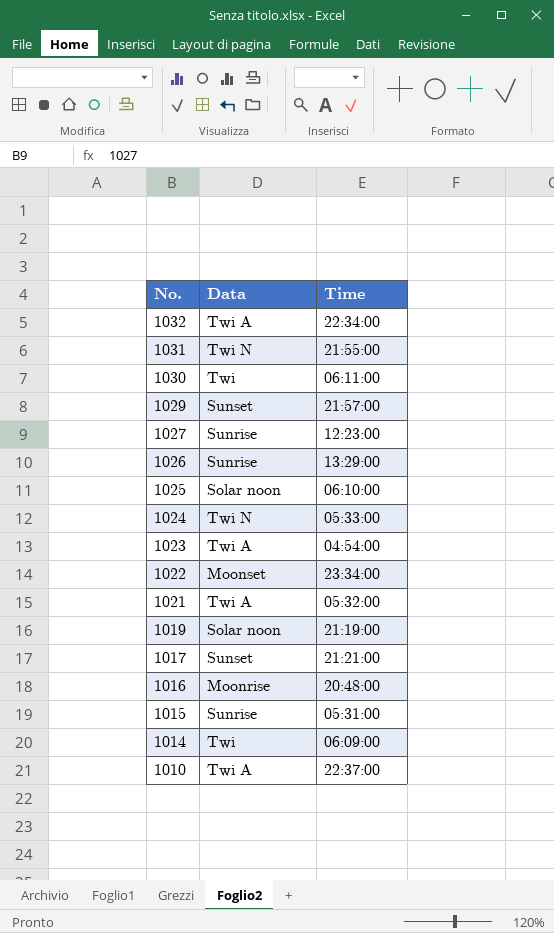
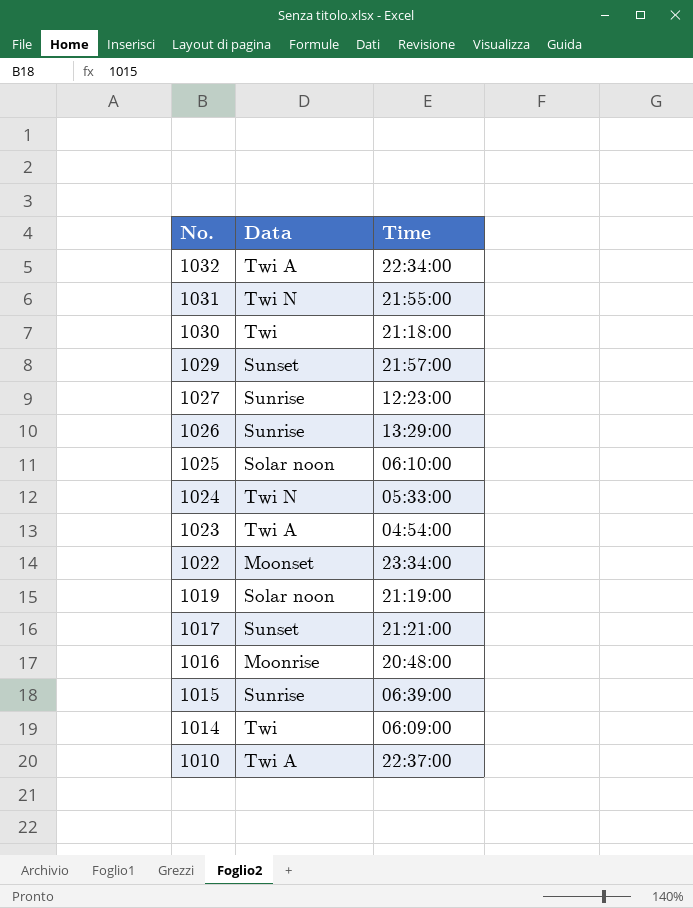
row 1021: Twi A | 05:32:00 -> none
1030 | Time: 06:11:00 -> 21:18:00
1015 | Time: 05:31:00 -> 06:39:00

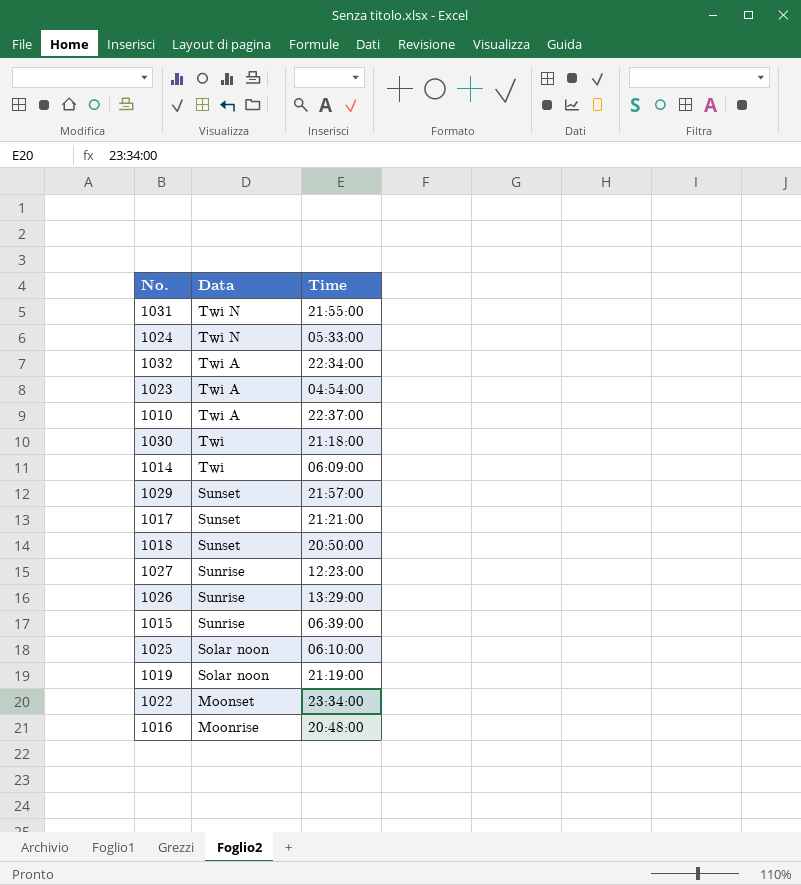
row order: No. descending -> Data descending
row 1018: none -> Sunset | 20:50:00

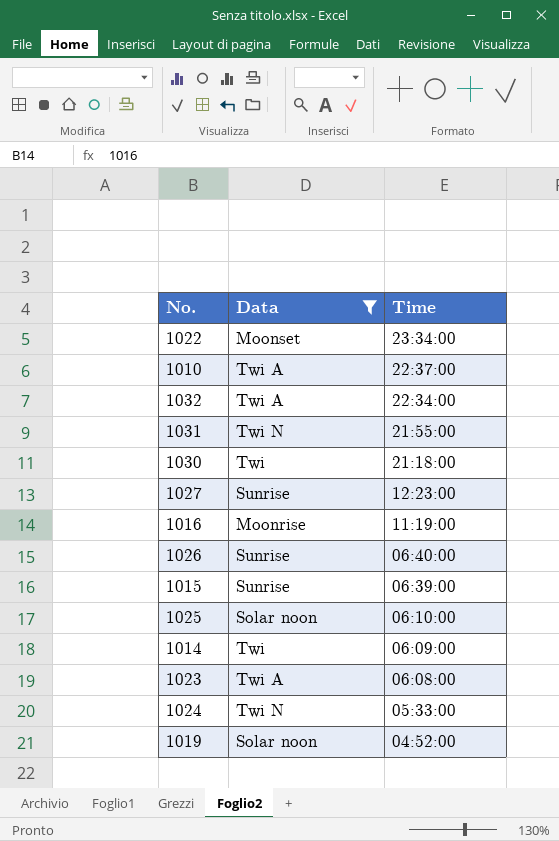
filter: none -> Data != Sunset
row order: Data descending -> Time descending
1016 | Time: 20:48:00 -> 11:19:00
1026 | Time: 13:29:00 -> 06:40:00
1023 | Time: 04:54:00 -> 06:08:00
1019 | Time: 21:19:00 -> 04:52:00

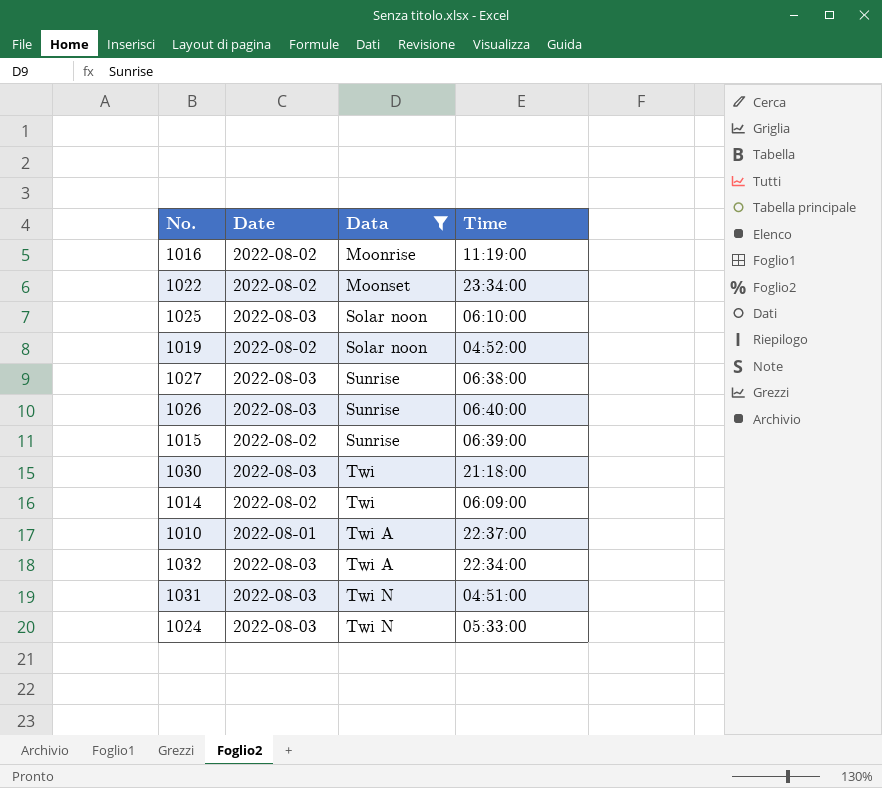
row order: Time descending -> Data ascending
column Date | position: none -> 2
row 1023: Twi A | 06:08:00 -> none
1027 | Time: 12:23:00 -> 06:38:00
1031 | Time: 21:55:00 -> 04:51:00

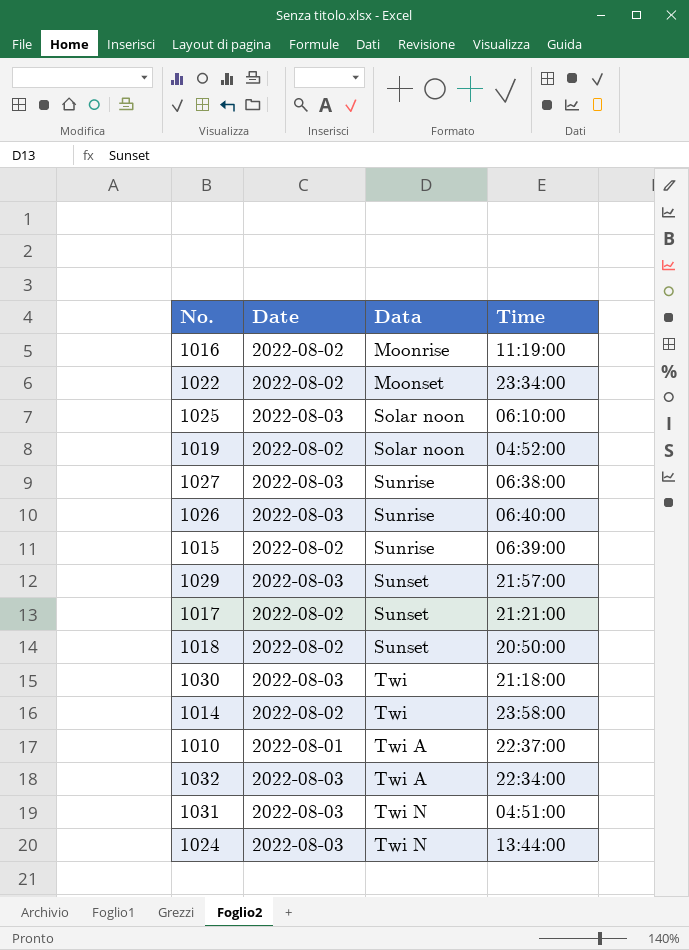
filter: Data != Sunset -> none
1014 | Time: 06:09:00 -> 23:58:00
1024 | Time: 05:33:00 -> 13:44:00

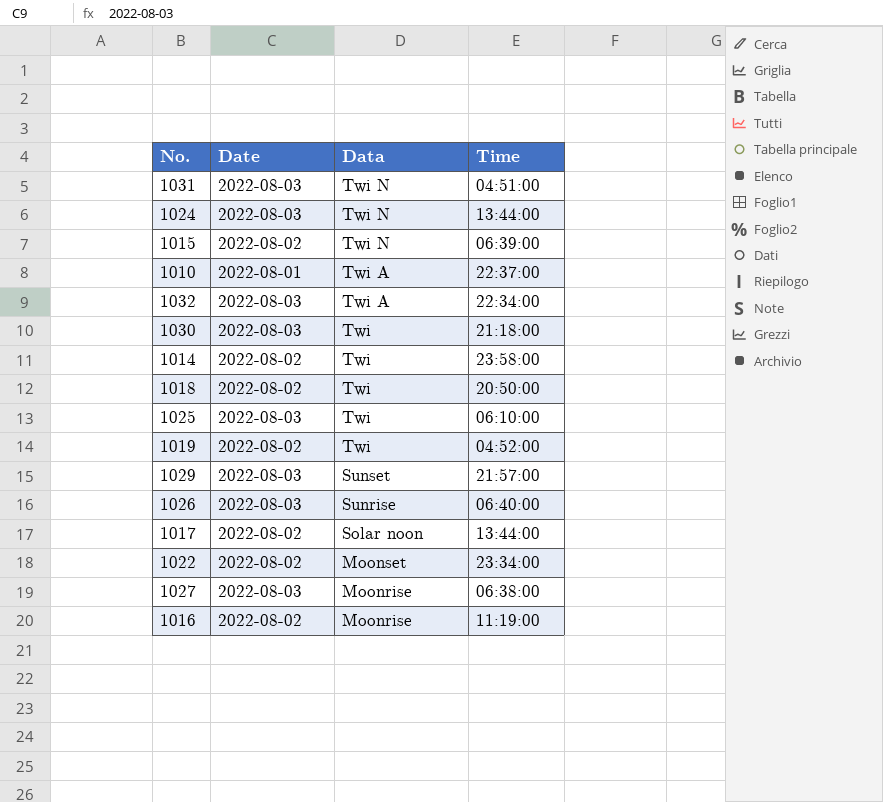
row order: Data ascending -> Data descending
1015 | Data: Sunrise -> Twi N
1018 | Data: Sunset -> Twi
1025 | Data: Solar noon -> Twi
1019 | Data: Solar noon -> Twi
1017 | Data: Sunset -> Solar noon
1017 | Time: 21:21:00 -> 13:44:00
1027 | Data: Sunrise -> Moonrise

